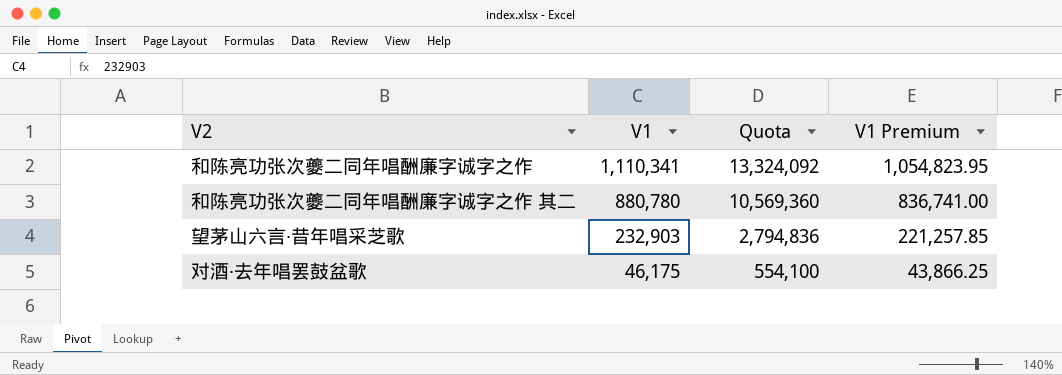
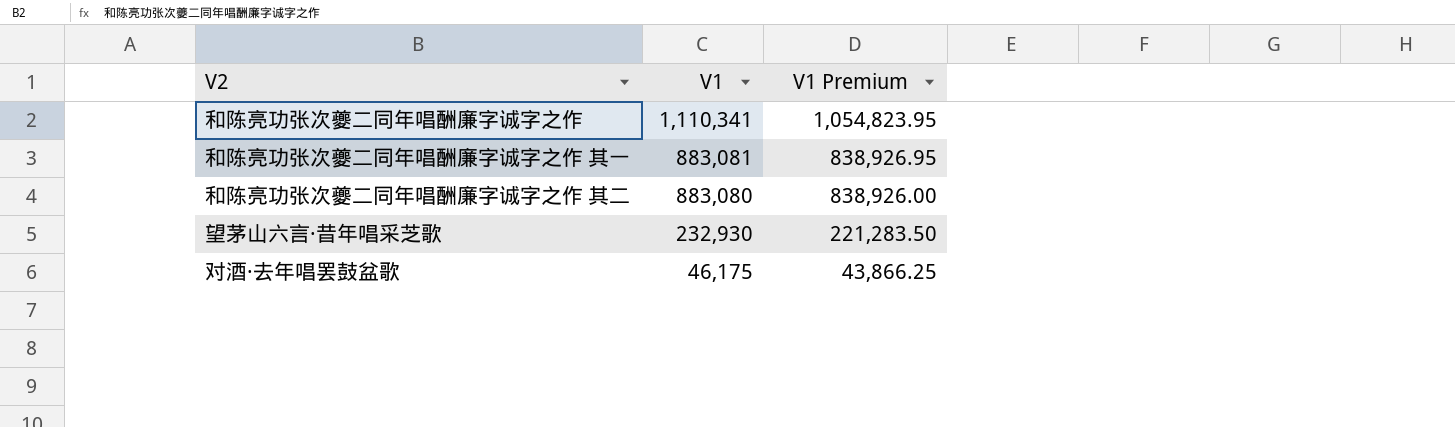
column Quota | formula: [V1] * 12 -> none
row 和陈亮功张次夔二同年唱酬廉字诚字之作 其一: none -> 883,081 | 838,926.95
和陈亮功张次夔二同年唱酬廉字诚字之作 其二 | V1: 880,780 -> 883,080
和陈亮功张次夔二同年唱酬廉字诚字之作 其二 | V1 Premium: 836,741.00 -> 838,926.00
望茅山六言·昔年唱采芝歌 | V1: 232,903 -> 232,930
望茅山六言·昔年唱采芝歌 | V1 Premium: 221,257.85 -> 221,283.50

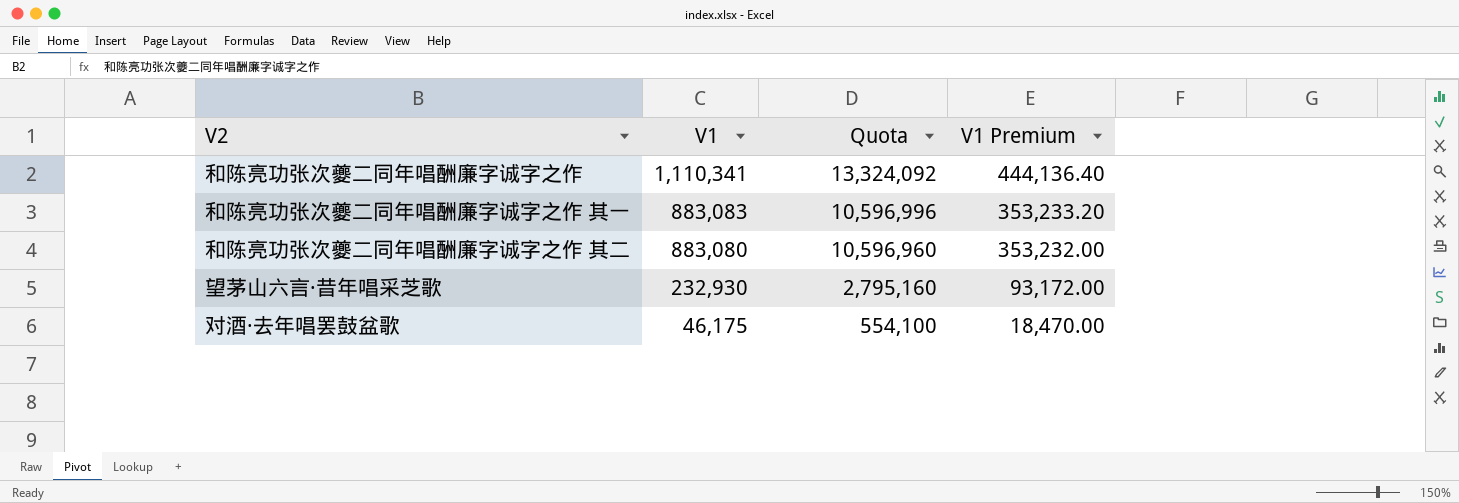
column Quota | formula: none -> [V1] * 12
column V1 Premium | formula: [V1] * 0.95 -> [V1] * 0.4
和陈亮功张次夔二同年唱酬廉字诚字之作 其一 | V1: 883,081 -> 883,083

